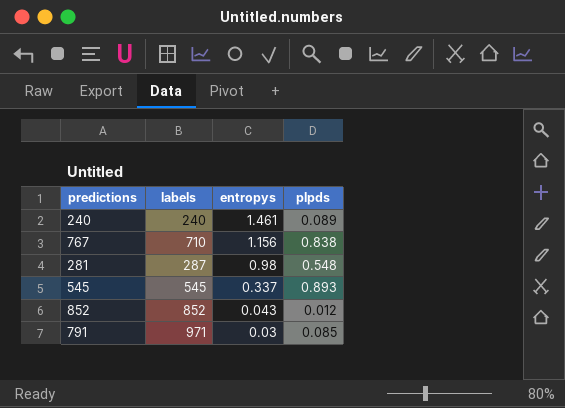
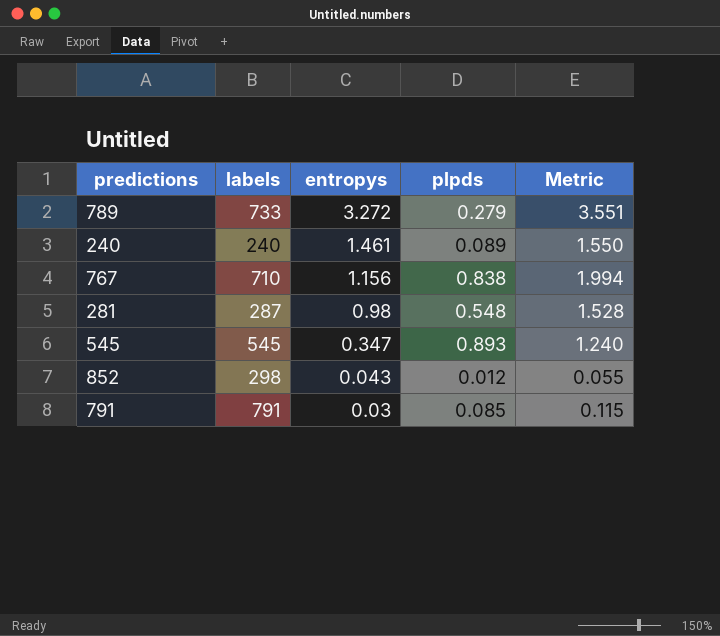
column Metric | formula: none -> [entropys] + [plpds]
row 789: none -> 733 | 3.272 | 0.279 | 3.551
545 | entropys: 0.337 -> 0.347
852 | labels: 852 -> 298
791 | labels: 971 -> 791

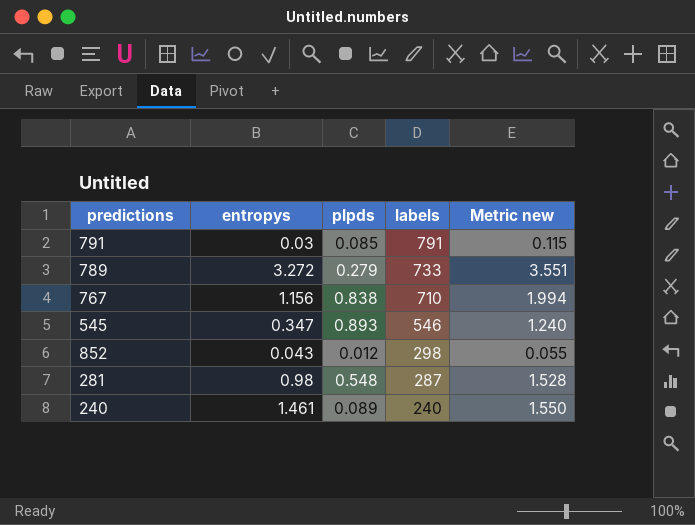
row order: entropys descending -> labels descending
column labels | position: 2 -> 4
column name: Metric -> Metric new
545 | labels: 545 -> 546

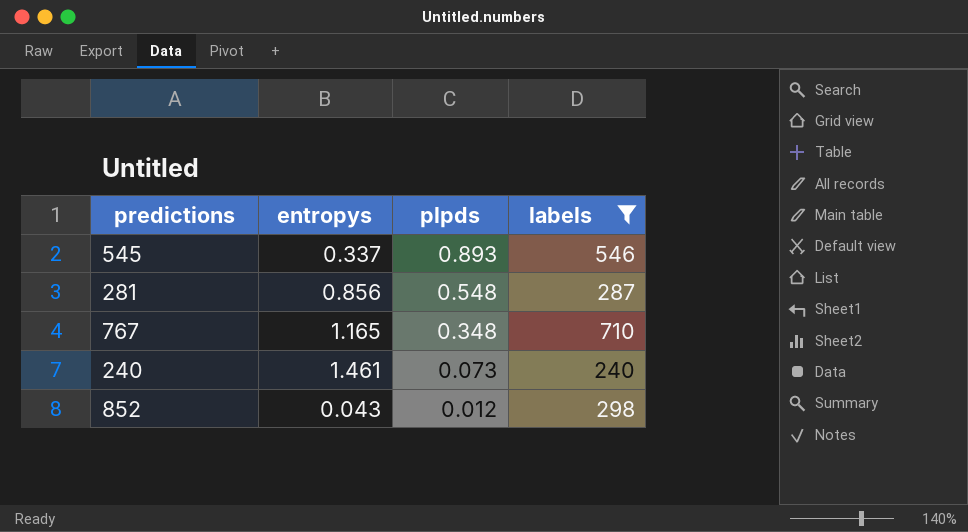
filter: none -> labels <= 710
row order: labels descending -> plpds descending
column Metric new | formula: [entropys] + [plpds] -> none
545 | entropys: 0.347 -> 0.337
281 | entropys: 0.98 -> 0.856
767 | entropys: 1.156 -> 1.165
767 | plpds: 0.838 -> 0.348
240 | plpds: 0.089 -> 0.073

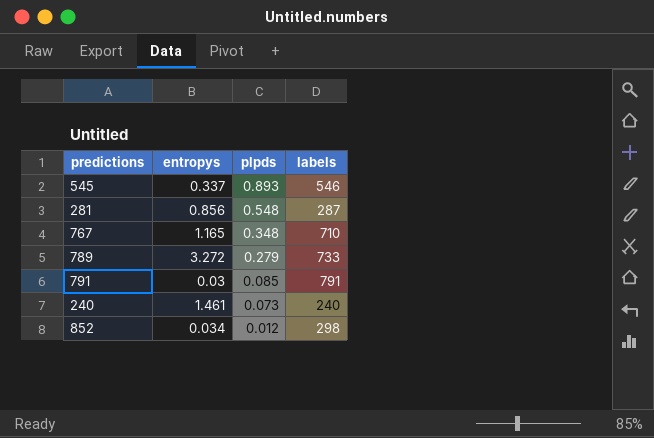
filter: labels <= 710 -> none
852 | entropys: 0.043 -> 0.034

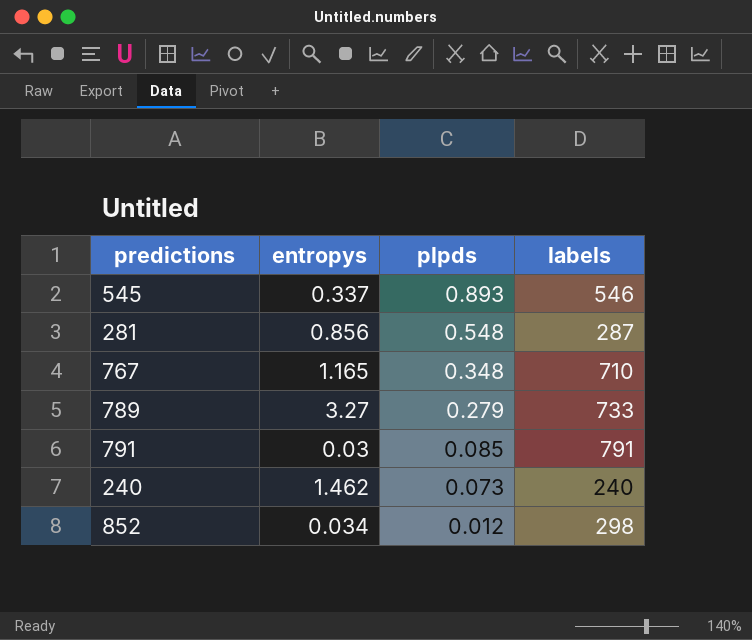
789 | entropys: 3.272 -> 3.27
240 | entropys: 1.461 -> 1.462

